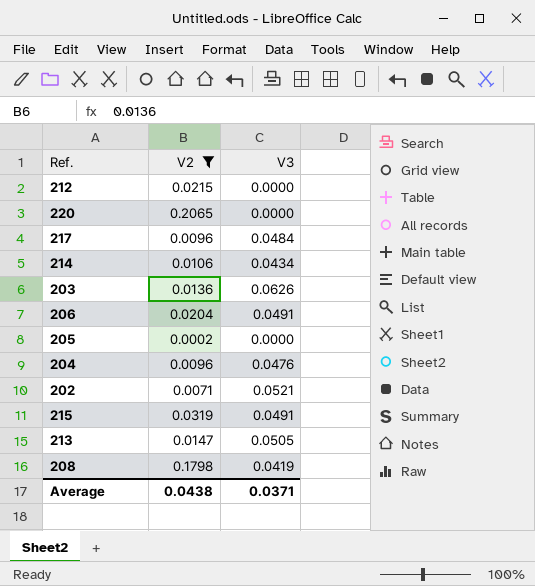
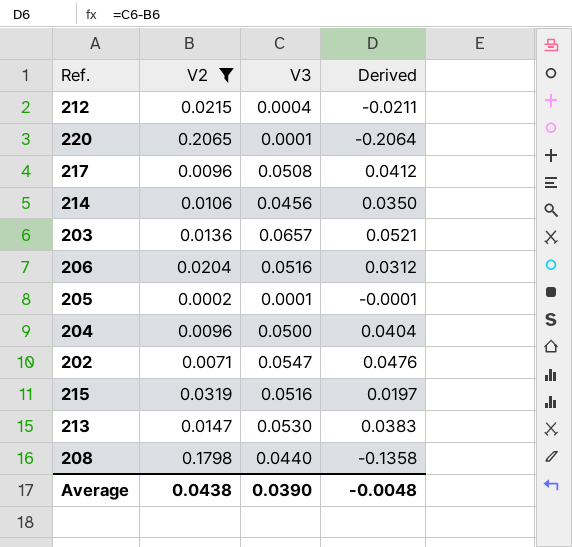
column Derived | formula: none -> [V3] - [V2]
212 | V3: 0.0000 -> 0.0004
220 | V3: 0.0000 -> 0.0001
217 | V3: 0.0484 -> 0.0508
214 | V3: 0.0434 -> 0.0456
203 | V3: 0.0626 -> 0.0657
206 | V3: 0.0491 -> 0.0516
205 | V3: 0.0000 -> 0.0001
204 | V3: 0.0476 -> 0.0500
202 | V3: 0.0521 -> 0.0547
215 | V3: 0.0491 -> 0.0516
213 | V3: 0.0505 -> 0.0530
208 | V3: 0.0419 -> 0.0440
Average | V3: 0.0371 -> 0.0390

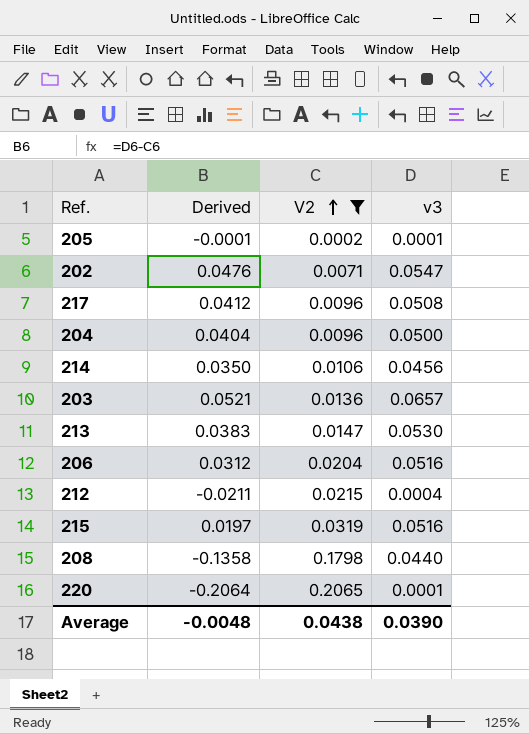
row order: none -> V2 ascending
column Derived | position: 4 -> 2
column name: V3 -> v3

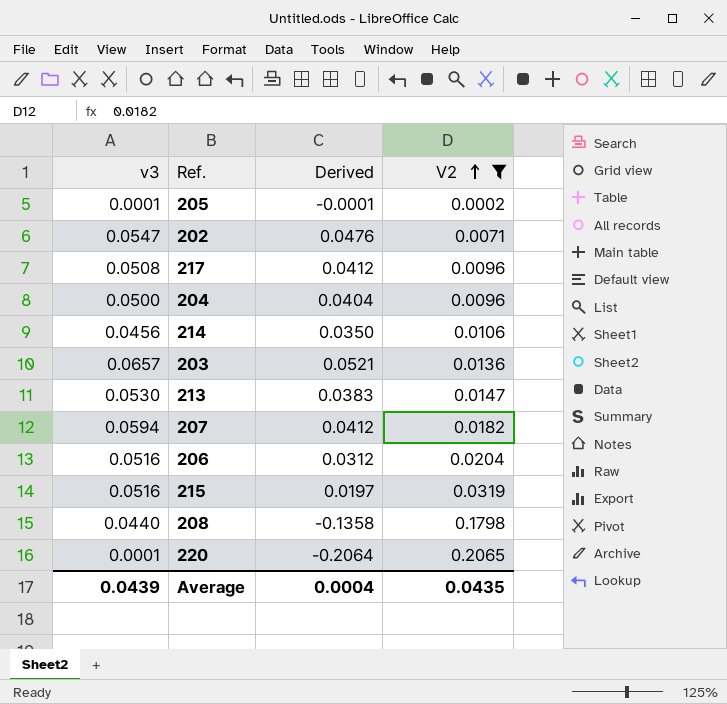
column v3 | position: 4 -> 1
row 212: -0.0211 | 0.0215 | 0.0004 -> none
row 207: none -> 0.0594 | 0.0412 | 0.0182
Average | v3: 0.0390 -> 0.0439
Average | Derived: -0.0048 -> 0.0004
Average | V2: 0.0438 -> 0.0435

